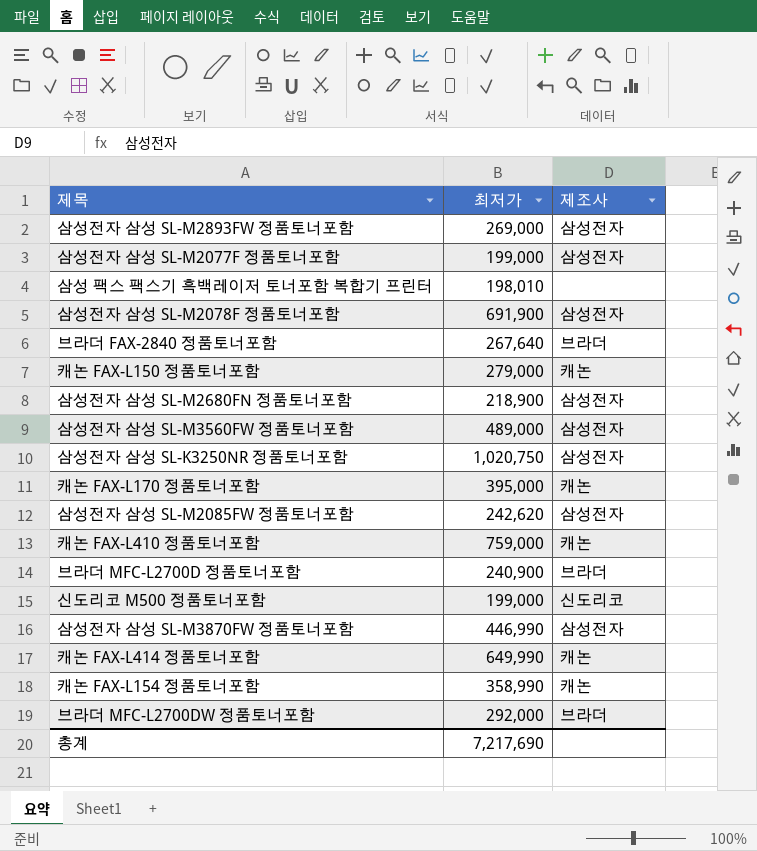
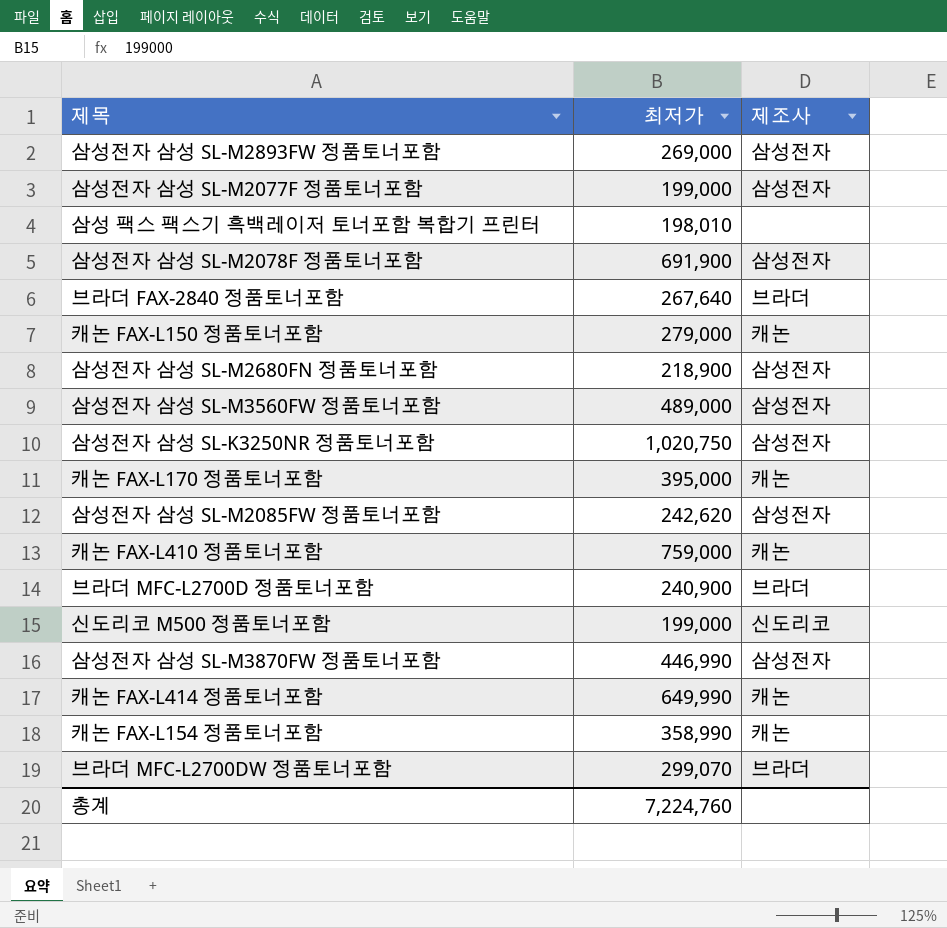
브라더 MFC-L2700DW 정품토너포함 | 최저가: 292,000 -> 299,070
총계 | 최저가: 7,217,690 -> 7,224,760

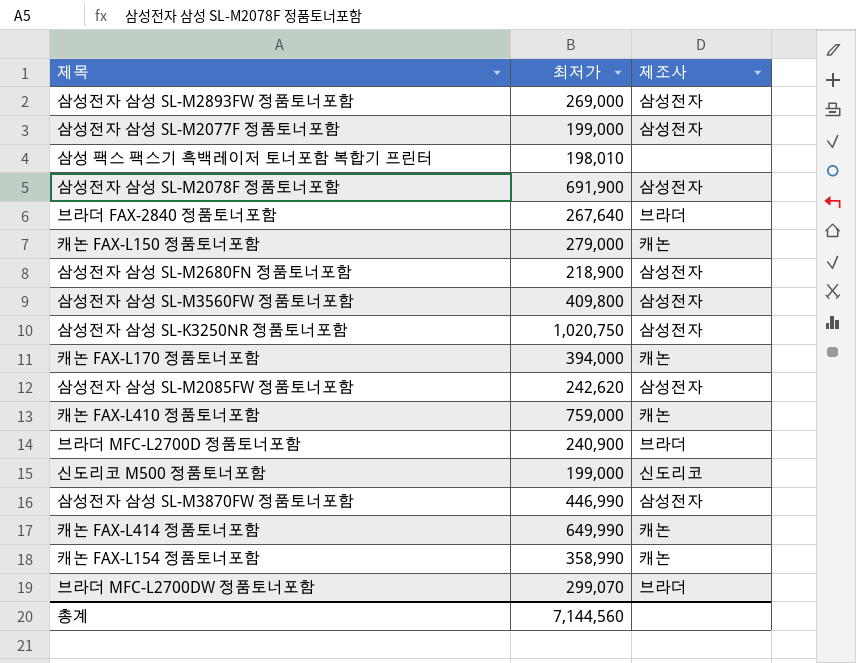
삼성전자 삼성 SL-M3560FW 정품토너포함 | 최저가: 489,000 -> 409,800
캐논 FAX-L170 정품토너포함 | 최저가: 395,000 -> 394,000
총계 | 최저가: 7,224,760 -> 7,144,560

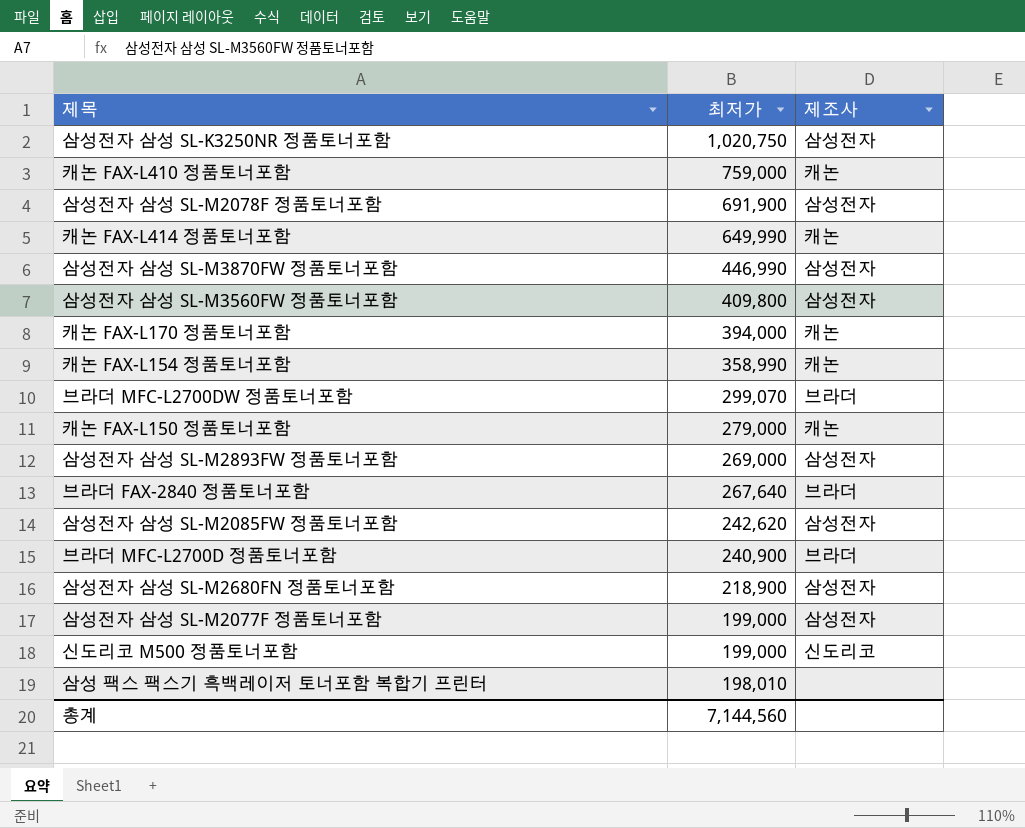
row order: none -> 최저가 descending

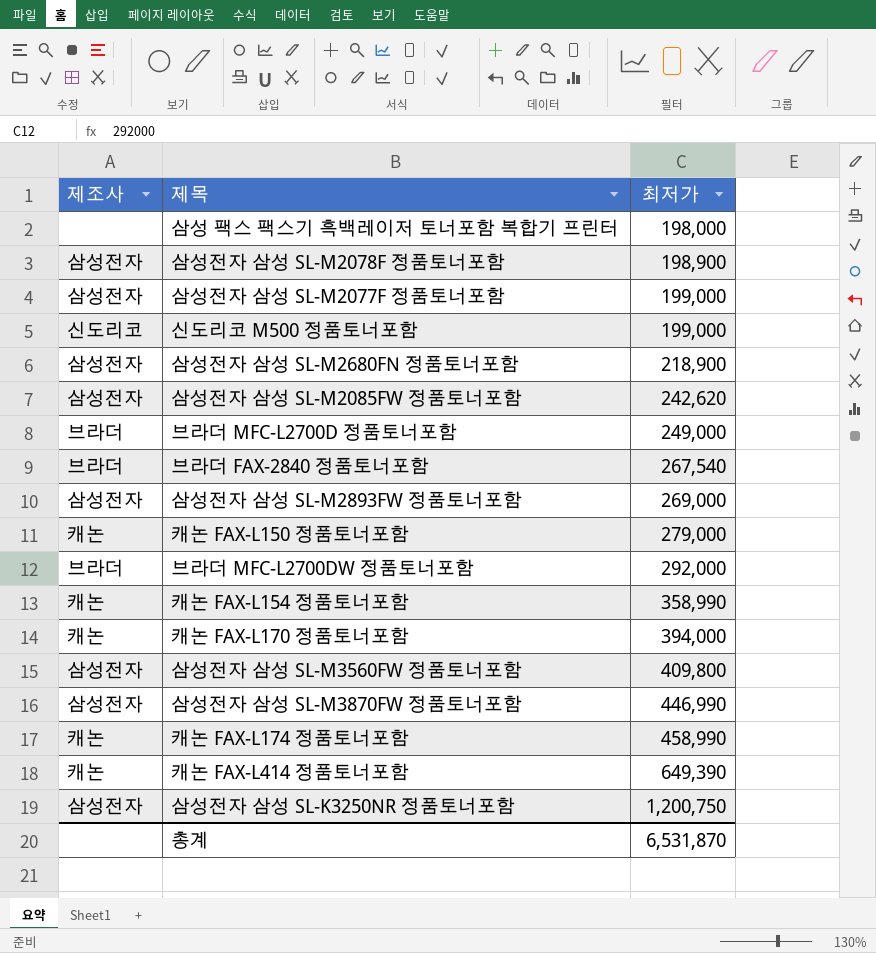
row order: 최저가 descending -> 최저가 ascending
column 제조사 | position: 3 -> 1
row 캐논 FAX-L410 정품토너포함: 759,000 | 캐논 -> none
삼성 팩스 팩스기 흑백레이저 토너포함 복합기 프린터 | 최저가: 198,010 -> 198,000
삼성전자 삼성 SL-M2078F 정품토너포함 | 최저가: 691,900 -> 198,900
브라더 MFC-L2700D 정품토너포함 | 최저가: 240,900 -> 249,000
브라더 FAX-2840 정품토너포함 | 최저가: 267,640 -> 267,540
브라더 MFC-L2700DW 정품토너포함 | 최저가: 299,070 -> 292,000
row 캐논 FAX-L174 정품토너포함: none -> 캐논 | 458,990
캐논 FAX-L414 정품토너포함 | 최저가: 649,990 -> 649,390
삼성전자 삼성 SL-K3250NR 정품토너포함 | 최저가: 1,020,750 -> 1,200,750
총계 | 최저가: 7,144,560 -> 6,531,870

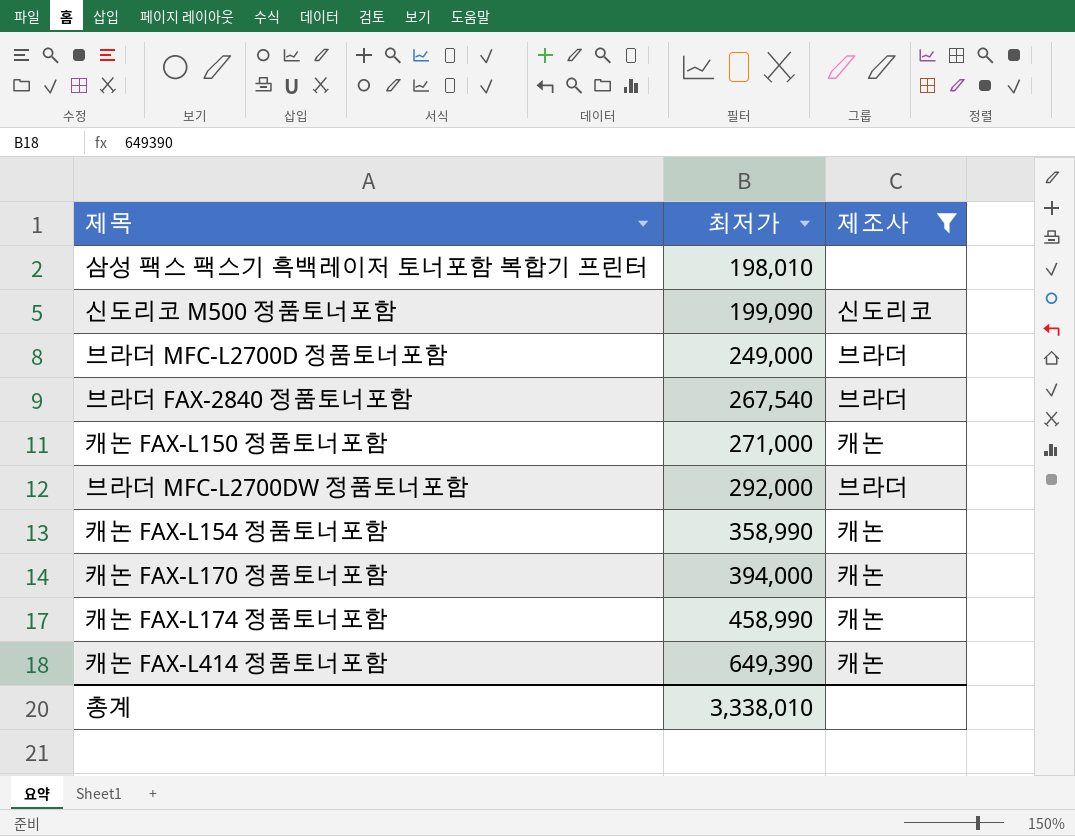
filter: none -> 제조사 != 삼성전자
column 제조사 | position: 1 -> 3
삼성 팩스 팩스기 흑백레이저 토너포함 복합기 프린터 | 최저가: 198,000 -> 198,010
신도리코 M500 정품토너포함 | 최저가: 199,000 -> 199,090
캐논 FAX-L150 정품토너포함 | 최저가: 279,000 -> 271,000
총계 | 최저가: 6,531,870 -> 3,338,010

